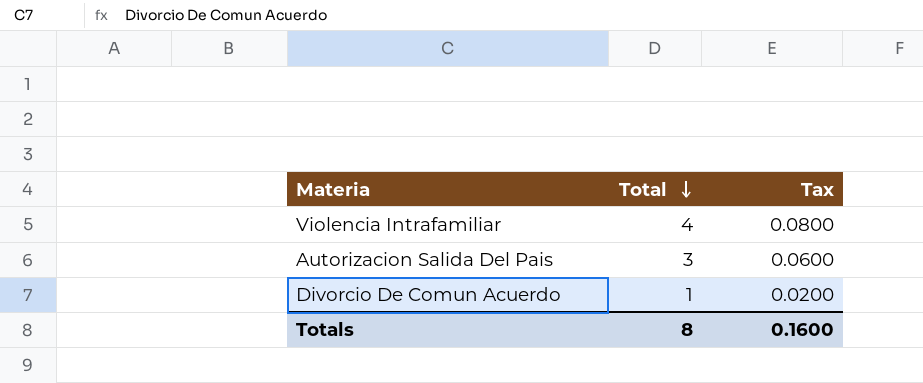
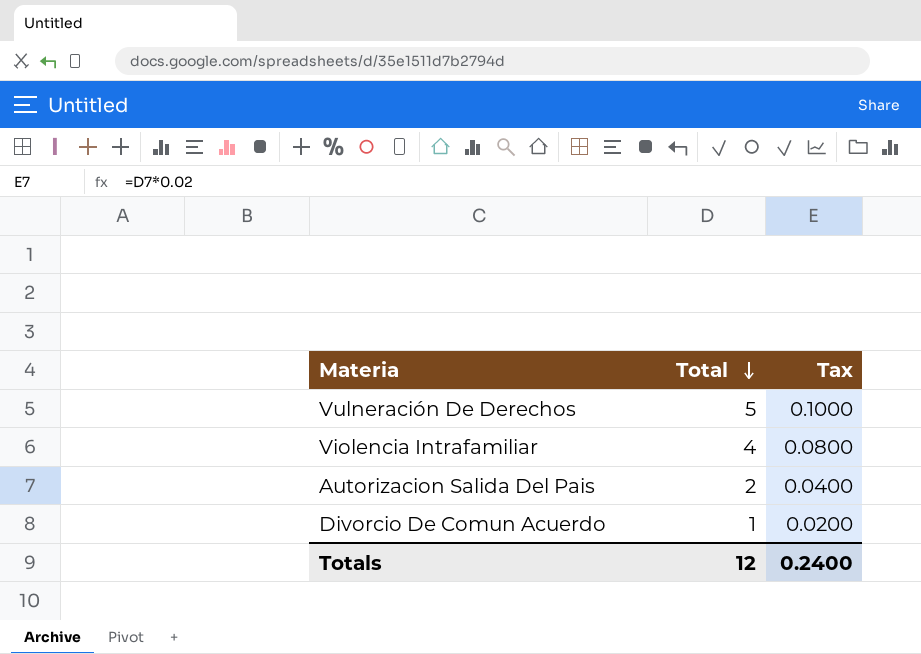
row Vulneración De Derechos: none -> 5 | 0.1000
Autorizacion Salida Del Pais | Total: 3 -> 2
Autorizacion Salida Del Pais | Tax: 0.0600 -> 0.0400
Totals | Total: 8 -> 12
Totals | Tax: 0.1600 -> 0.2400

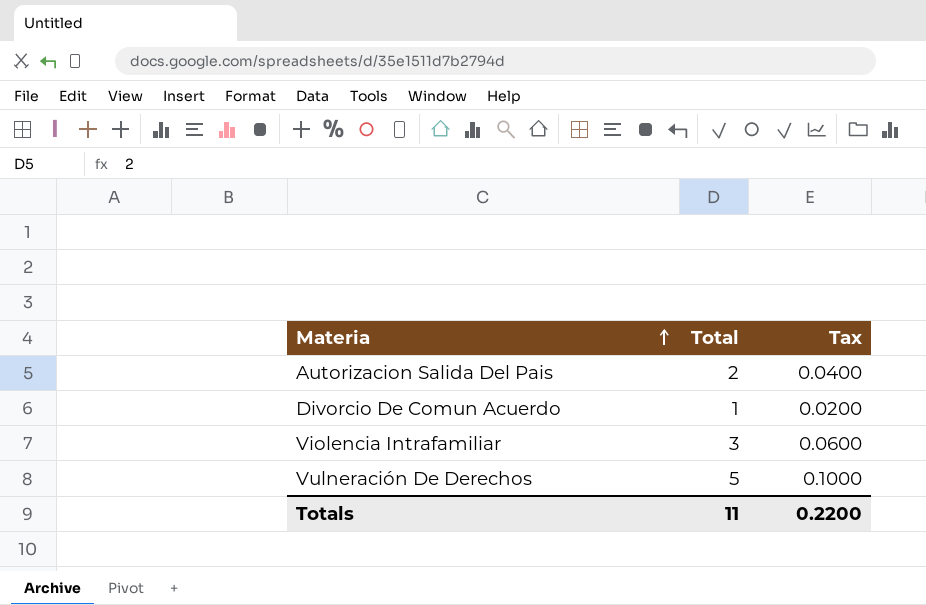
row order: Total descending -> Materia ascending
Violencia Intrafamiliar | Total: 4 -> 3
Violencia Intrafamiliar | Tax: 0.0800 -> 0.0600
Totals | Total: 12 -> 11
Totals | Tax: 0.2400 -> 0.2200

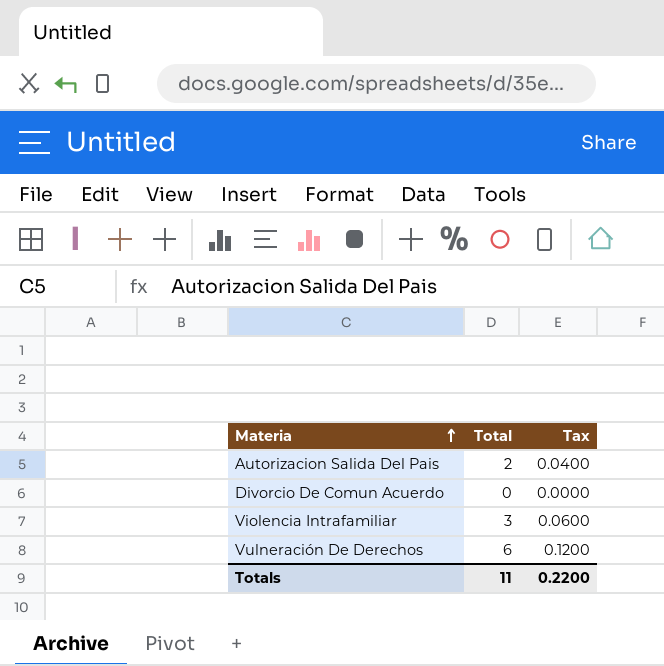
Divorcio De Comun Acuerdo | Total: 1 -> 0
Divorcio De Comun Acuerdo | Tax: 0.0200 -> 0.0000
Vulneración De Derechos | Total: 5 -> 6
Vulneración De Derechos | Tax: 0.1000 -> 0.1200

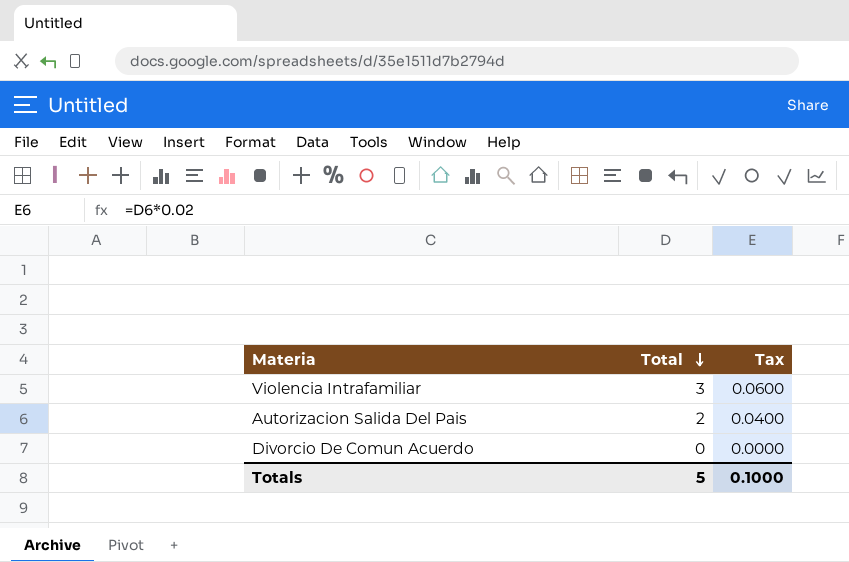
row order: Materia ascending -> Total descending
row Vulneración De Derechos: 6 | 0.1200 -> none
Totals | Total: 11 -> 5
Totals | Tax: 0.2200 -> 0.1000

